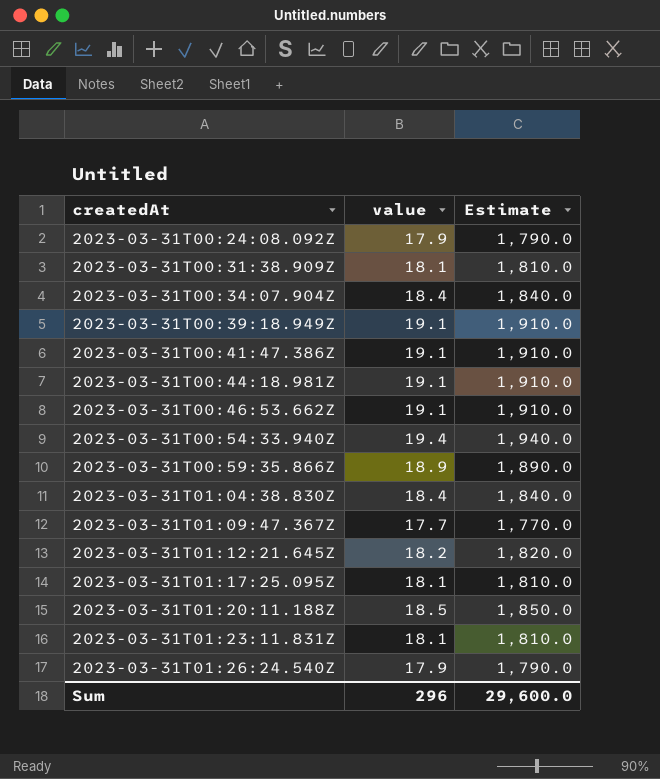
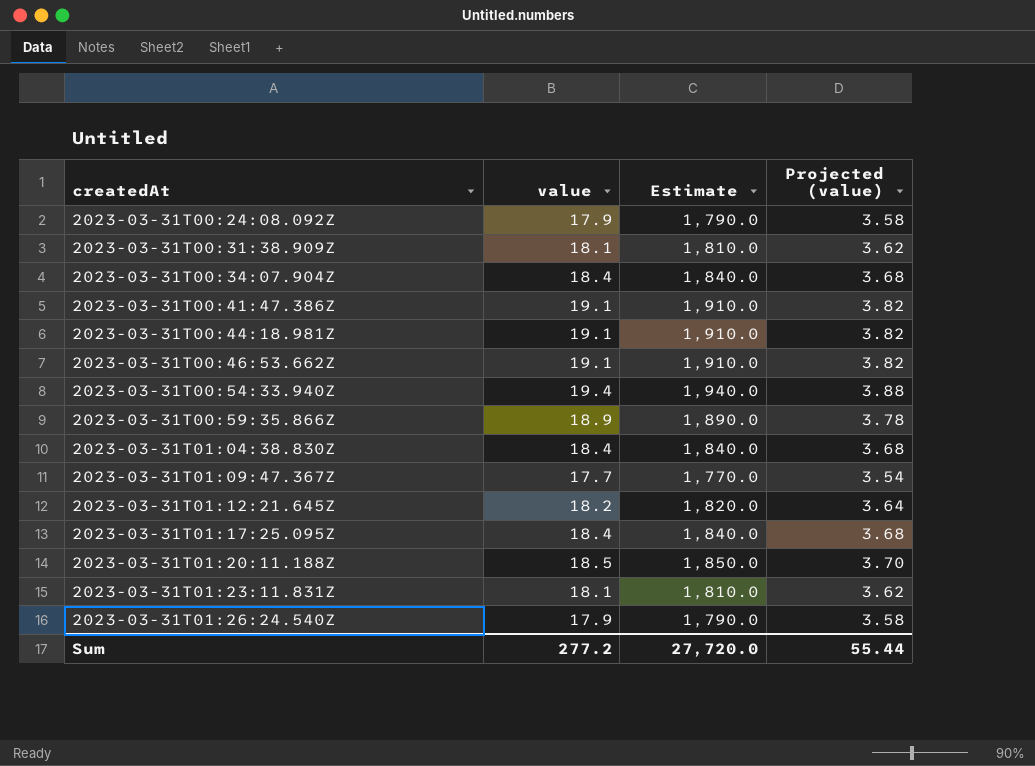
column Projected (value) | formula: none -> [value] * 0.2
row 2023-03-31T00:39:18.949Z: 19.1 | 1,910.0 -> none
2023-03-31T01:17:25.095Z | value: 18.1 -> 18.4
2023-03-31T01:17:25.095Z | Estimate: 1,810.0 -> 1,840.0
Sum | value: 296 -> 277.2
Sum | Estimate: 29,600.0 -> 27,720.0

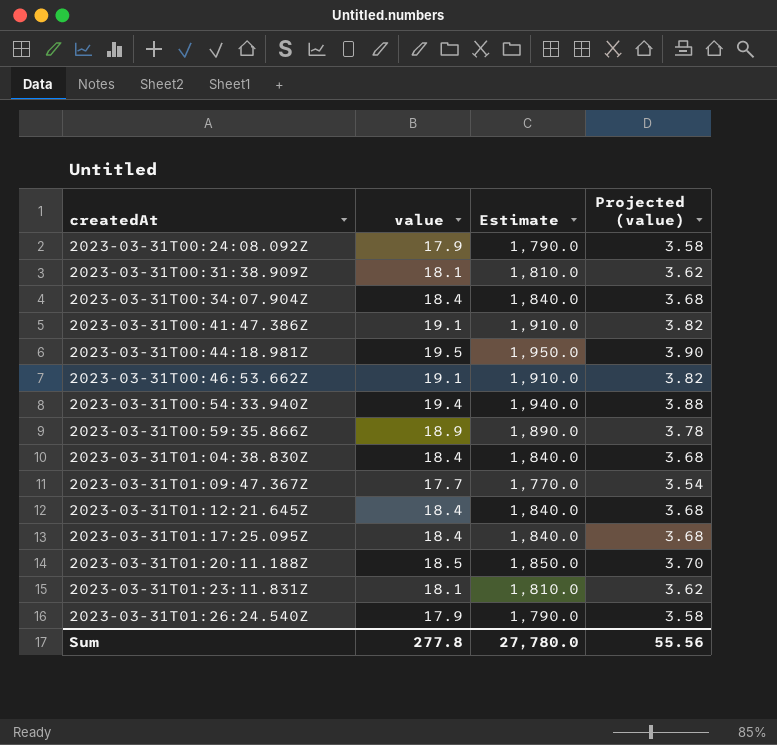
2023-03-31T00:44:18.981Z | value: 19.1 -> 19.5
2023-03-31T00:44:18.981Z | Estimate: 1,910.0 -> 1,950.0
2023-03-31T00:44:18.981Z | Projected (value): 3.82 -> 3.90
2023-03-31T01:12:21.645Z | value: 18.2 -> 18.4
2023-03-31T01:12:21.645Z | Estimate: 1,820.0 -> 1,840.0
2023-03-31T01:12:21.645Z | Projected (value): 3.64 -> 3.68
Sum | value: 277.2 -> 277.8
Sum | Estimate: 27,720.0 -> 27,780.0
Sum | Projected (value): 55.44 -> 55.56

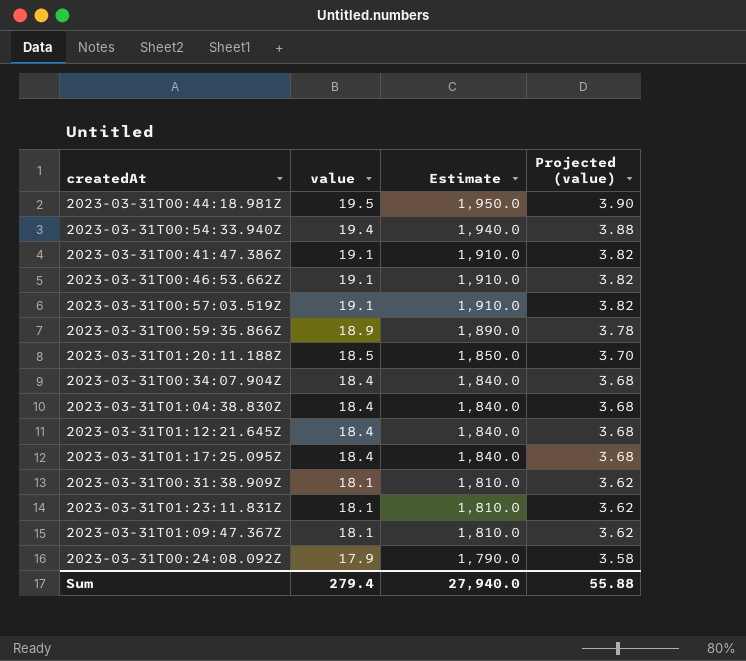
row order: createdAt ascending -> value descending
row 2023-03-31T01:26:24.540Z: 17.9 | 1,790.0 | 3.58 -> none
row 2023-03-31T00:57:03.519Z: none -> 19.1 | 1,910.0 | 3.82
2023-03-31T01:09:47.367Z | value: 17.7 -> 18.1
2023-03-31T01:09:47.367Z | Estimate: 1,770.0 -> 1,810.0
2023-03-31T01:09:47.367Z | Projected (value): 3.54 -> 3.62
Sum | value: 277.8 -> 279.4
Sum | Estimate: 27,780.0 -> 27,940.0
Sum | Projected (value): 55.56 -> 55.88

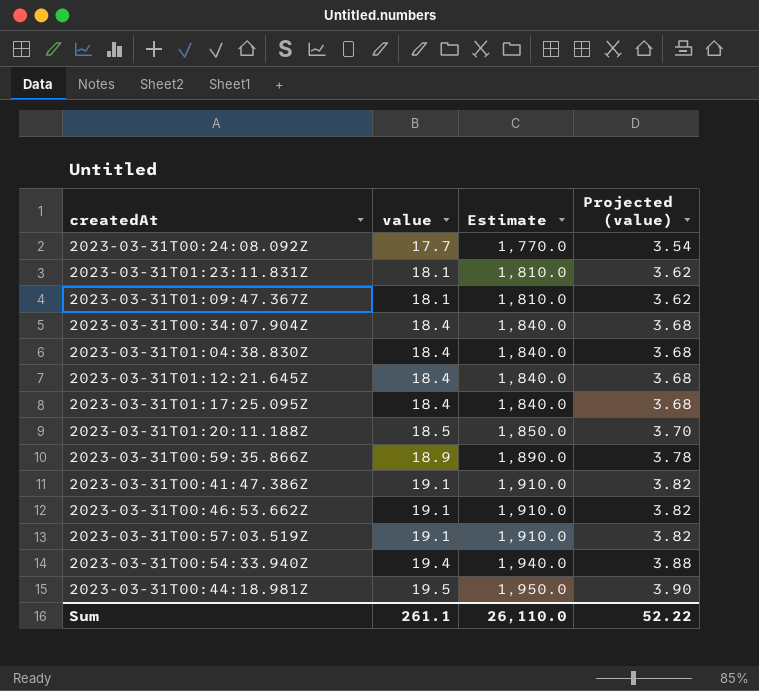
row order: value descending -> value ascending
row 2023-03-31T00:31:38.909Z: 18.1 | 1,810.0 | 3.62 -> none
2023-03-31T00:24:08.092Z | value: 17.9 -> 17.7
2023-03-31T00:24:08.092Z | Estimate: 1,790.0 -> 1,770.0
2023-03-31T00:24:08.092Z | Projected (value): 3.58 -> 3.54
Sum | value: 279.4 -> 261.1
Sum | Estimate: 27,940.0 -> 26,110.0
Sum | Projected (value): 55.88 -> 52.22

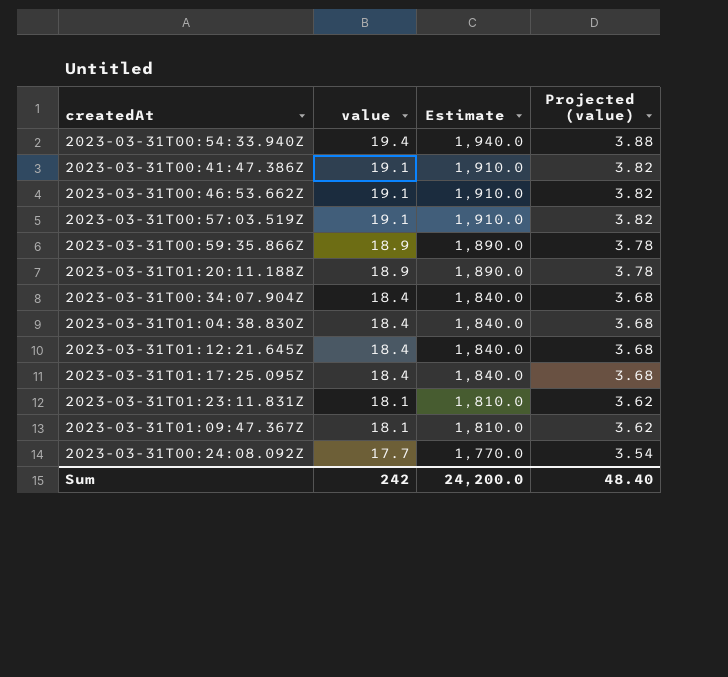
row order: value ascending -> value descending
row 2023-03-31T00:44:18.981Z: 19.5 | 1,950.0 | 3.90 -> none
2023-03-31T01:20:11.188Z | value: 18.5 -> 18.9
2023-03-31T01:20:11.188Z | Estimate: 1,850.0 -> 1,890.0
2023-03-31T01:20:11.188Z | Projected (value): 3.70 -> 3.78
Sum | value: 261.1 -> 242
Sum | Estimate: 26,110.0 -> 24,200.0
Sum | Projected (value): 52.22 -> 48.40

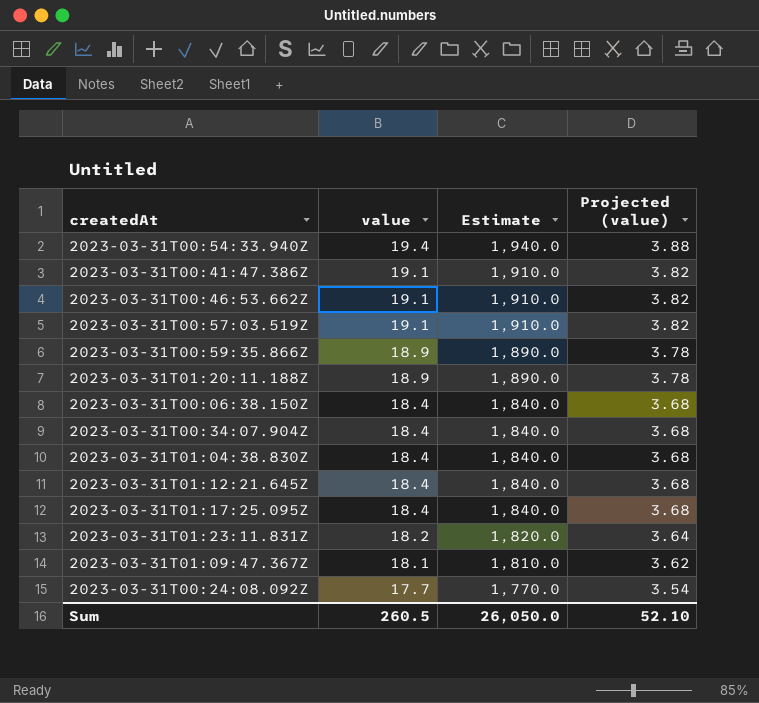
row 2023-03-31T00:06:38.150Z: none -> 18.4 | 1,840.0 | 3.68
2023-03-31T01:23:11.831Z | value: 18.1 -> 18.2
2023-03-31T01:23:11.831Z | Estimate: 1,810.0 -> 1,820.0
2023-03-31T01:23:11.831Z | Projected (value): 3.62 -> 3.64
Sum | value: 242 -> 260.5
Sum | Estimate: 24,200.0 -> 26,050.0
Sum | Projected (value): 48.40 -> 52.10

